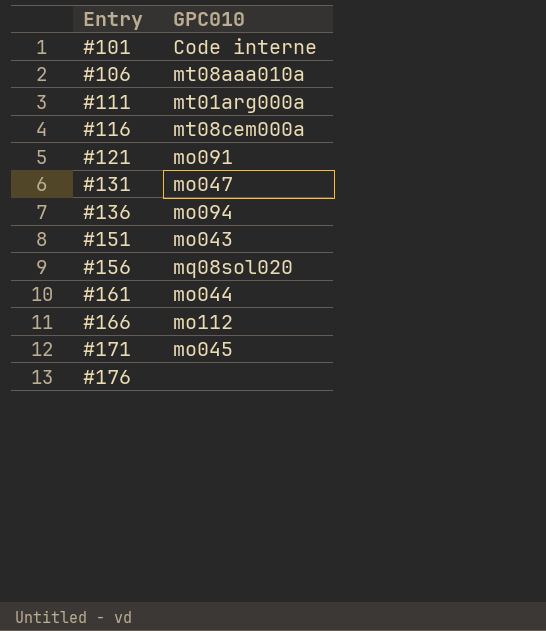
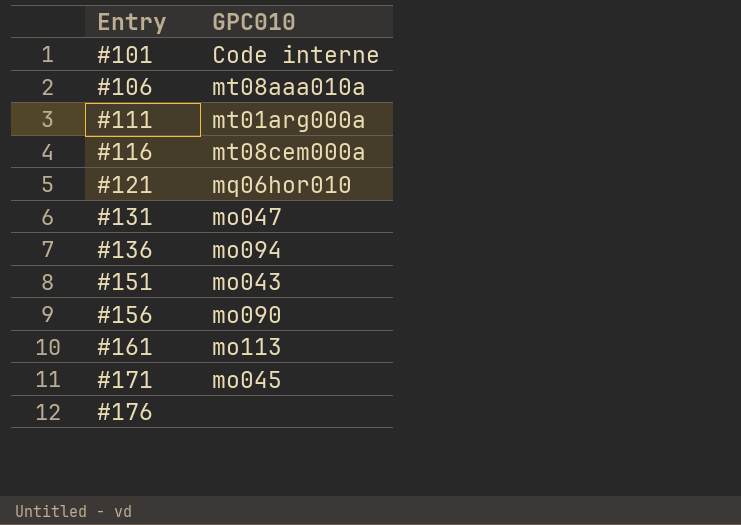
row #166: mo112 -> none
#121 | GPC010: mo091 -> mq06hor010
#156 | GPC010: mq08sol020 -> mo090
#161 | GPC010: mo044 -> mo113

